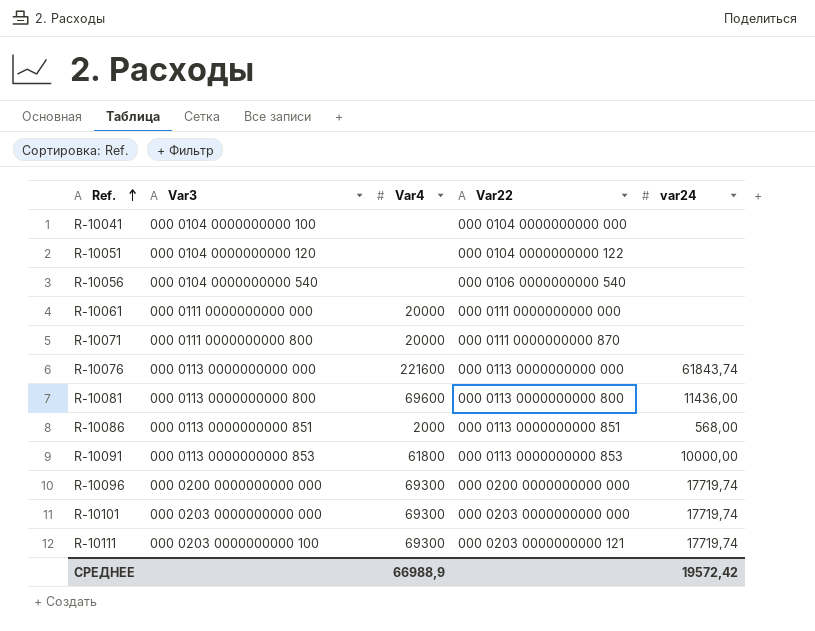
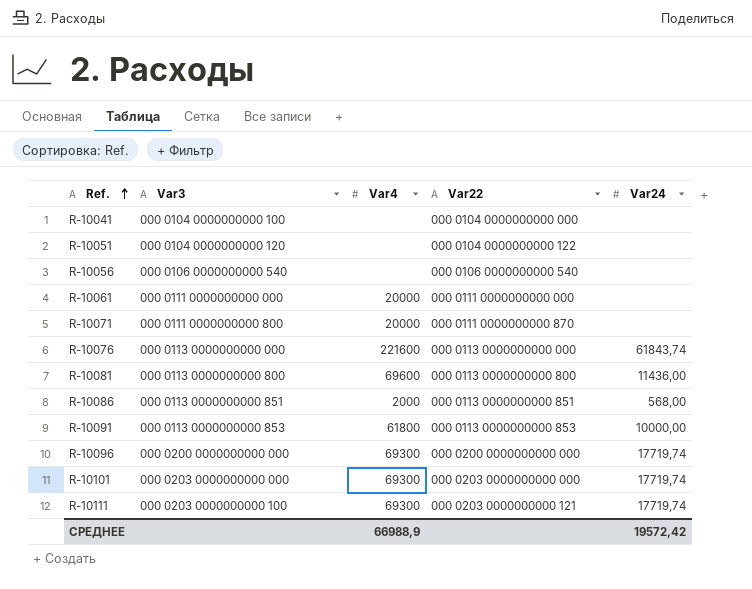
column name: var24 -> Var24
R-10056 | Var3: 000 0104 0000000000 540 -> 000 0106 0000000000 540

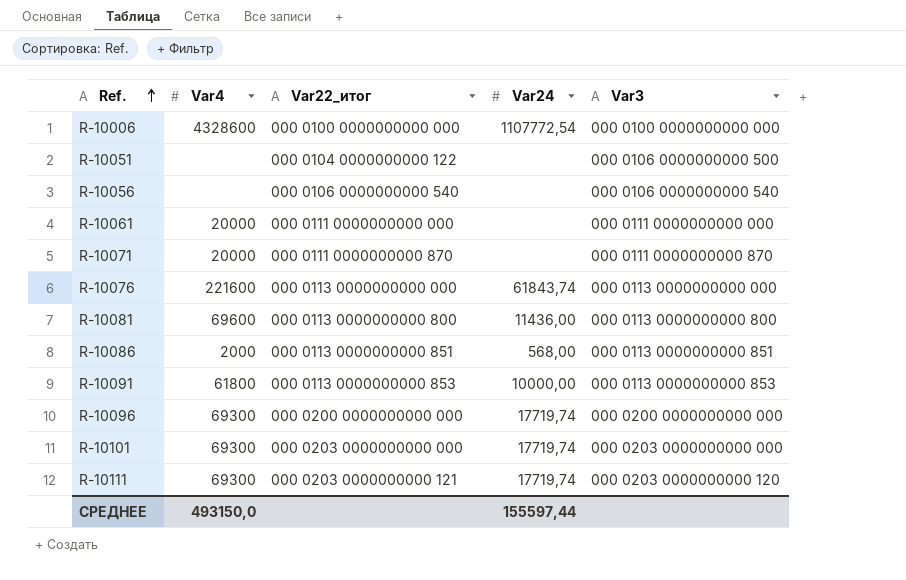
column name: Var22 -> Var22_итог
column Var3 | position: 2 -> 5
row R-10041: 000 0104 0000000000 100 | none | 000 0104 0000000000 000 | none -> none
row R-10006: none -> 4328600 | 000 0100 0000000000 000 | 1107772,54 | 000 0100 0000000000 000
R-10051 | Var3: 000 0104 0000000000 120 -> 000 0106 0000000000 500
R-10071 | Var3: 000 0111 0000000000 800 -> 000 0111 0000000000 870
R-10111 | Var3: 000 0203 0000000000 100 -> 000 0203 0000000000 120
СРЕДНЕЕ | Var4: 66988,9 -> 493150,0
СРЕДНЕЕ | Var24: 19572,42 -> 155597,44

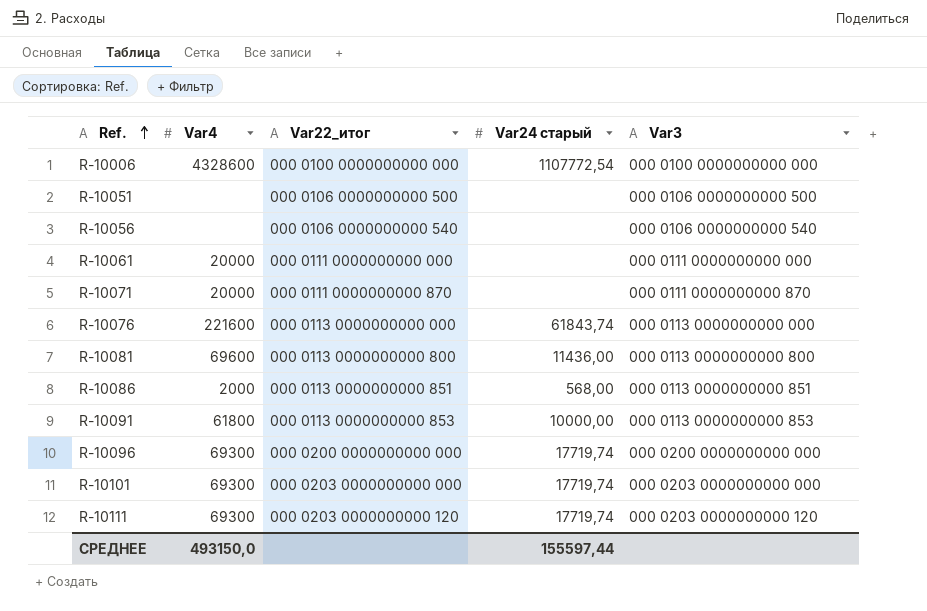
column name: Var24 -> Var24 старый
R-10051 | Var22_итог: 000 0104 0000000000 122 -> 000 0106 0000000000 500
R-10111 | Var22_итог: 000 0203 0000000000 121 -> 000 0203 0000000000 120

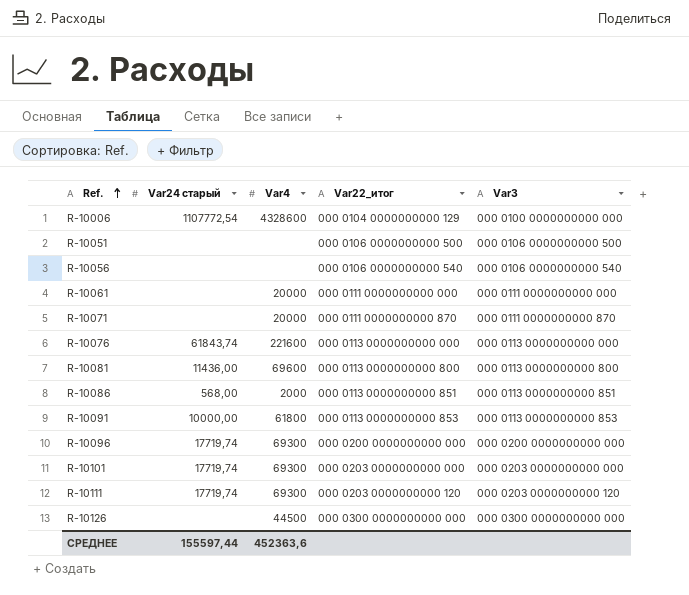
column Var24 старый | position: 4 -> 2
R-10006 | Var22_итог: 000 0100 0000000000 000 -> 000 0104 0000000000 129
row R-10126: none -> none | 44500 | 000 0300 0000000000 000 | 000 0300 0000000000 000
СРЕДНЕЕ | Var4: 493150,0 -> 452363,6

